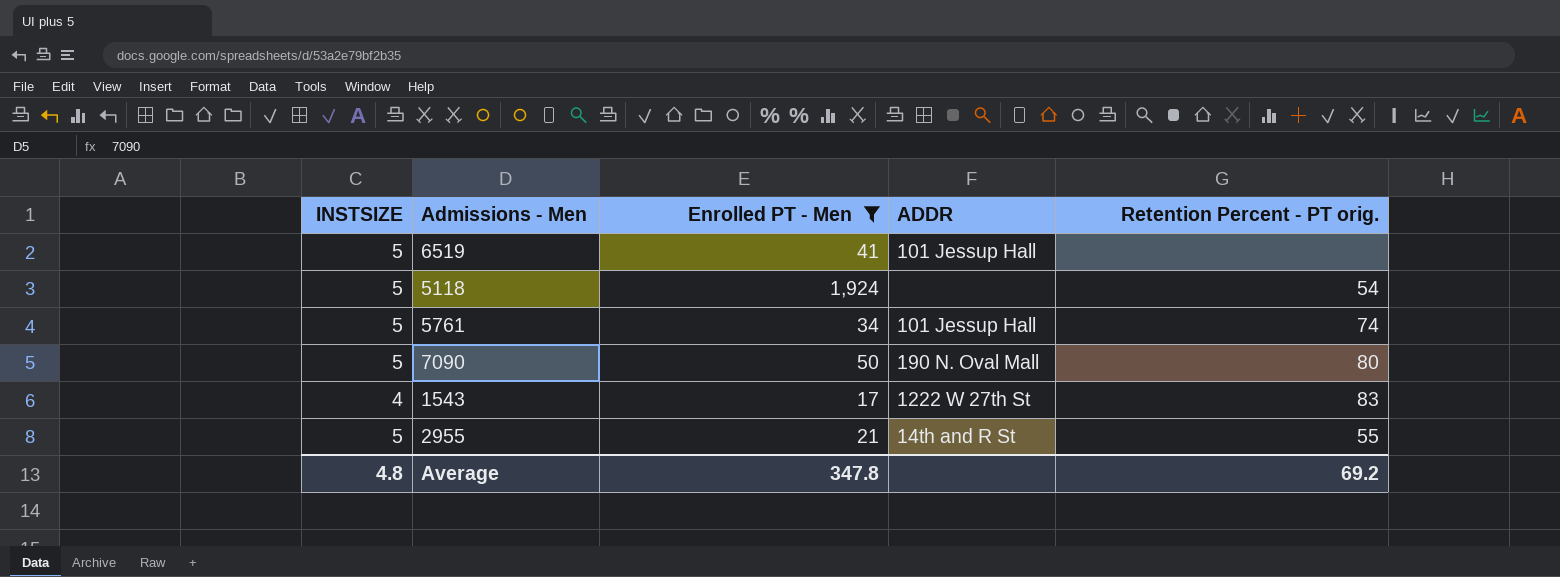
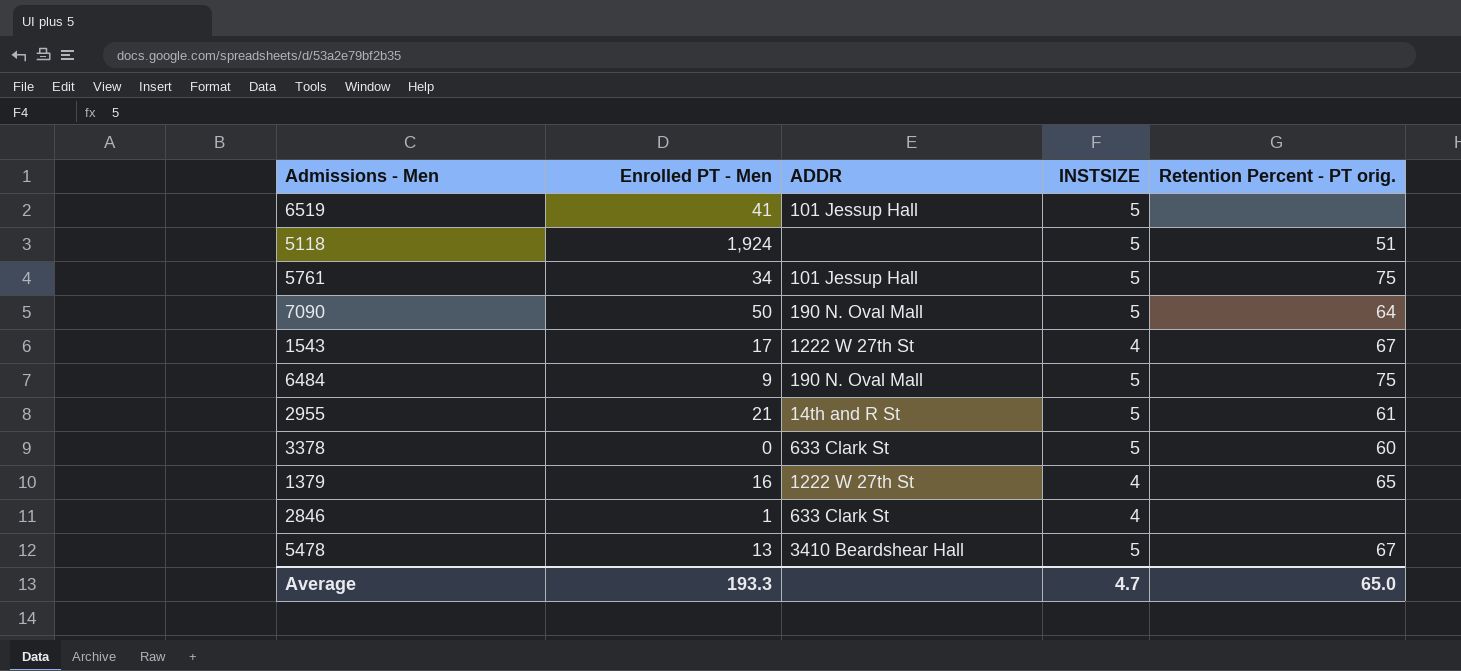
filter: Enrolled PT - Men >= 17 -> none
column INSTSIZE | position: 1 -> 4
5118 | Retention Percent - PT orig.: 54 -> 51
5761 | Retention Percent - PT orig.: 74 -> 75
7090 | Retention Percent - PT orig.: 80 -> 64
1543 | Retention Percent - PT orig.: 83 -> 67
2955 | Retention Percent - PT orig.: 55 -> 61
Average | Enrolled PT - Men: 347.8 -> 193.3
Average | INSTSIZE: 4.8 -> 4.7
Average | Retention Percent - PT orig.: 69.2 -> 65.0

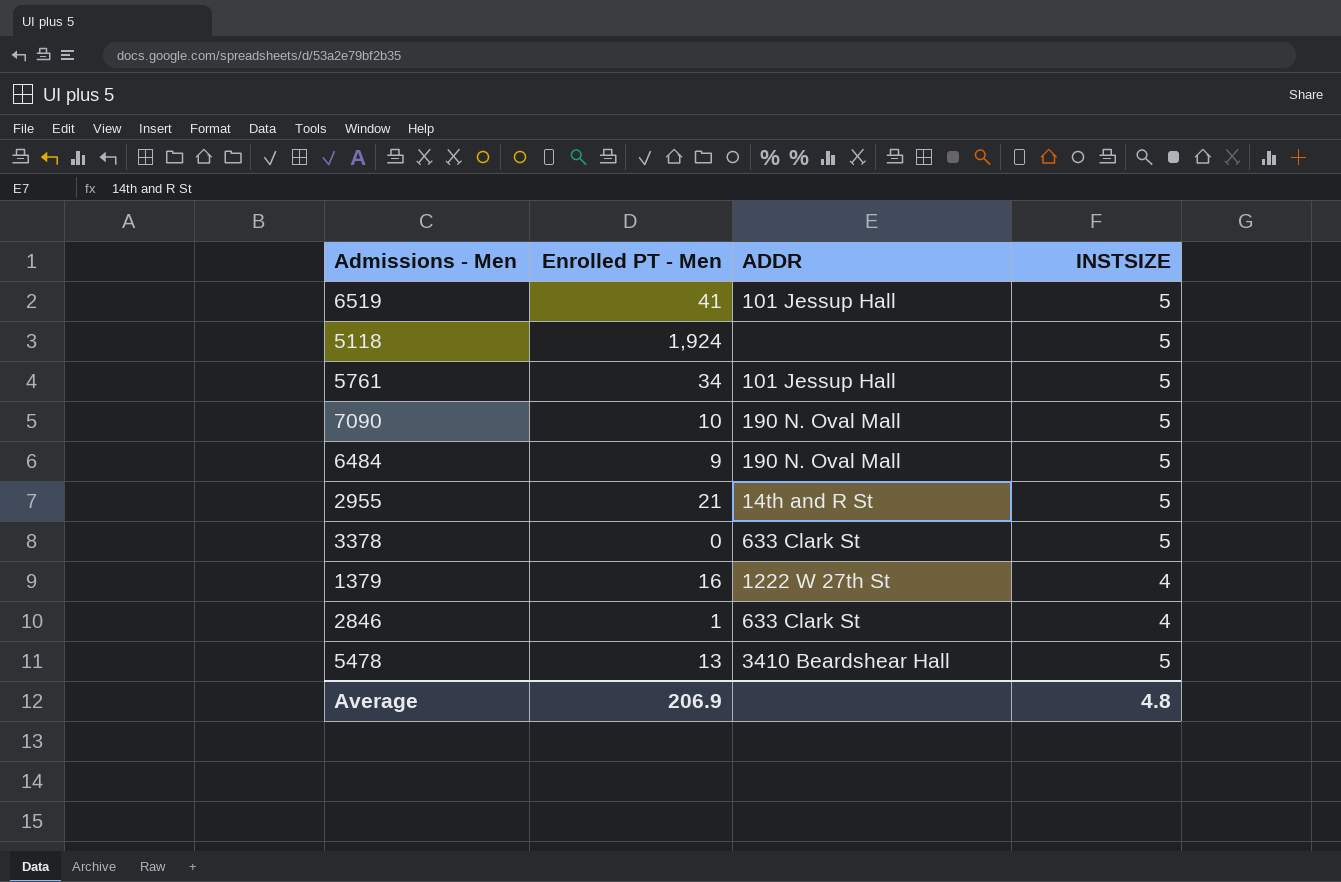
column Retention Percent - PT orig. | position: 5 -> none
row 1543: 17 | 1222 W 27th St | 4 | 67 -> none
7090 | Enrolled PT - Men: 50 -> 10
Average | Enrolled PT - Men: 193.3 -> 206.9
Average | INSTSIZE: 4.7 -> 4.8

